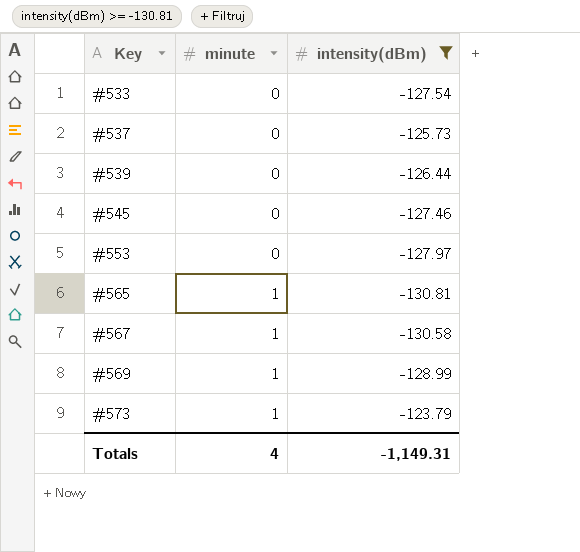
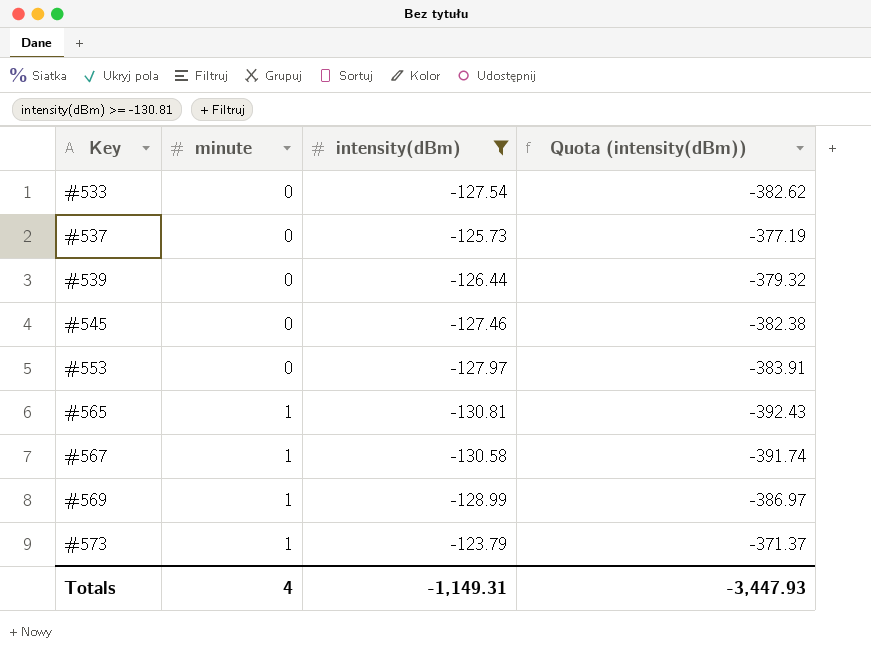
column Quota (intensity(dBm)) | formula: none -> [intensity(dBm)] * 3

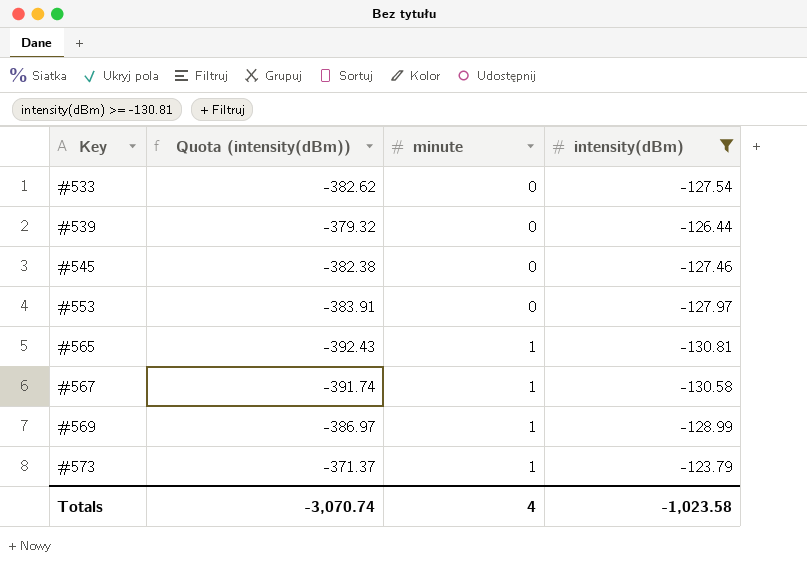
column Quota (intensity(dBm)) | position: 4 -> 2
row #537: 0 | -125.73 | -377.19 -> none
Totals | Quota (intensity(dBm)): -3,447.93 -> -3,070.74
Totals | intensity(dBm): -1,149.31 -> -1,023.58

